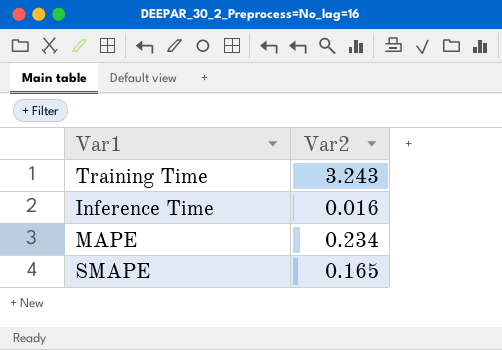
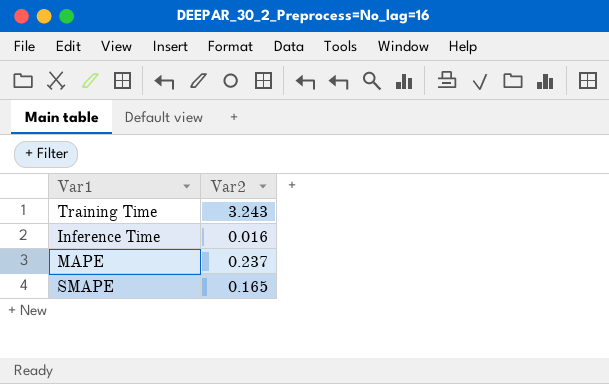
MAPE | Var2: 0.234 -> 0.237

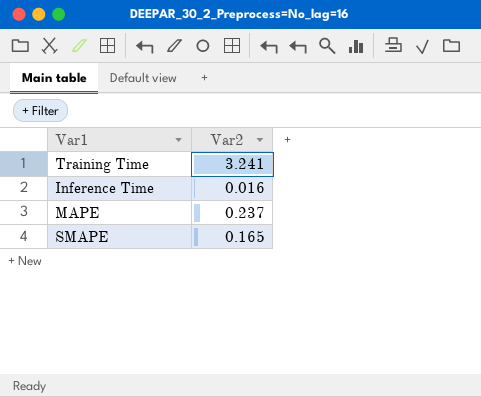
Training Time | Var2: 3.243 -> 3.241

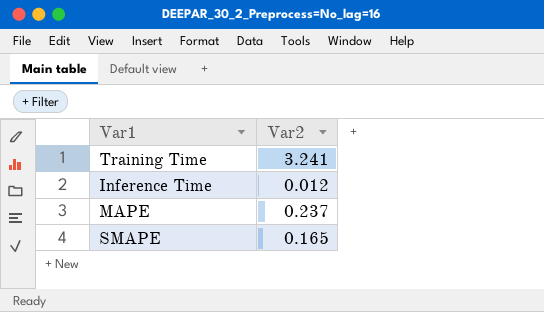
Inference Time | Var2: 0.016 -> 0.012

